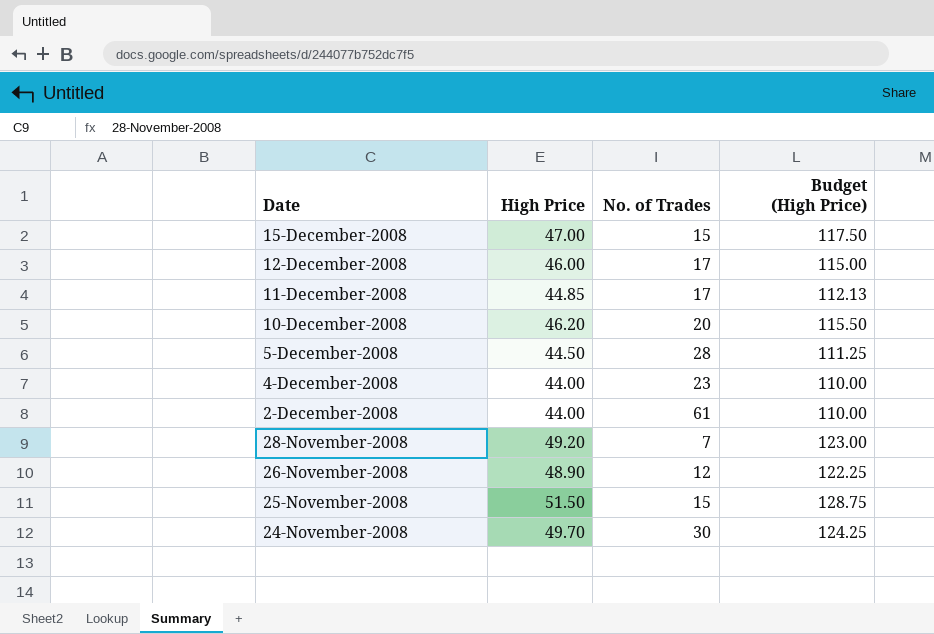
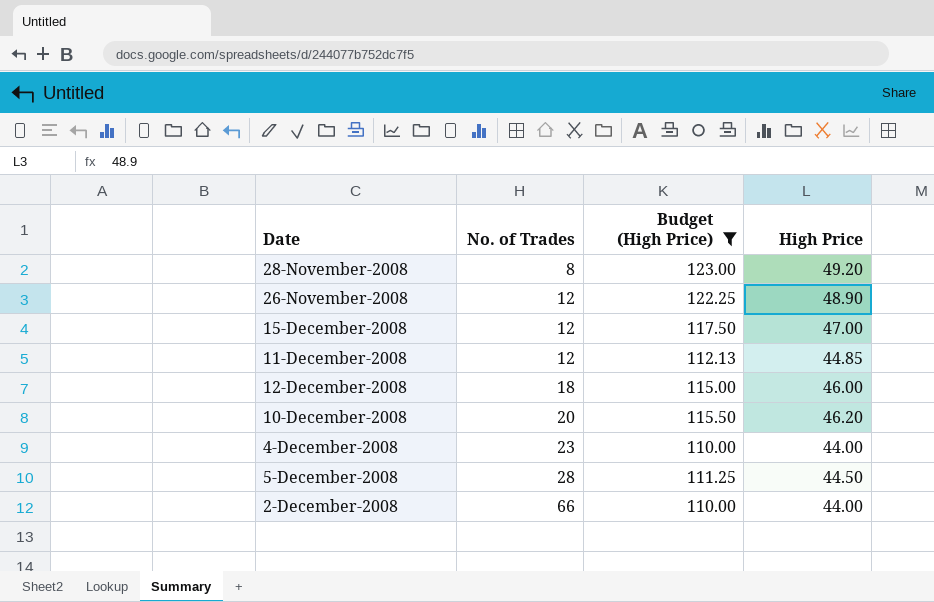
filter: none -> Budget (High Price) <= 123.00
row order: Date descending -> No. of Trades ascending
column High Price | position: 2 -> 4
28-November-2008 | No. of Trades: 7 -> 8
15-December-2008 | No. of Trades: 15 -> 12
11-December-2008 | No. of Trades: 17 -> 12
12-December-2008 | No. of Trades: 17 -> 18
2-December-2008 | No. of Trades: 61 -> 66

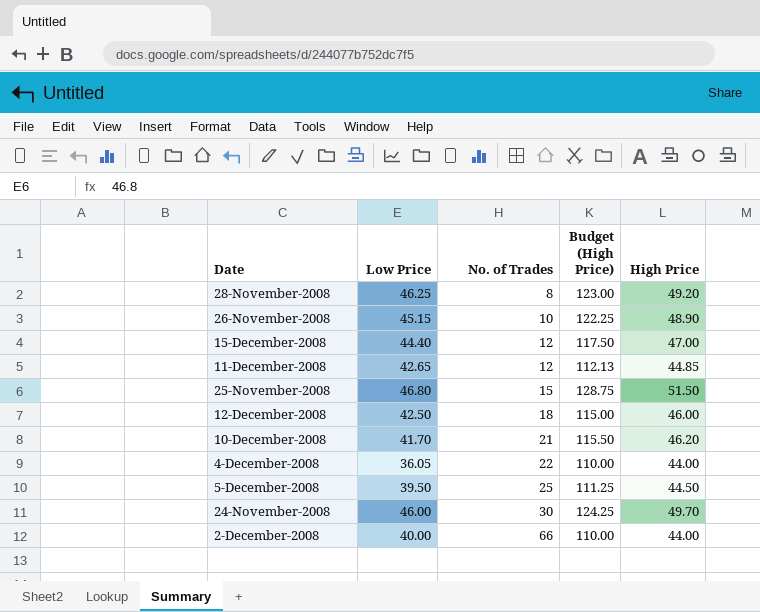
filter: Budget (High Price) <= 123.00 -> none
column Low Price | position: none -> 2
26-November-2008 | No. of Trades: 12 -> 10
10-December-2008 | No. of Trades: 20 -> 21
4-December-2008 | No. of Trades: 23 -> 22
5-December-2008 | No. of Trades: 28 -> 25

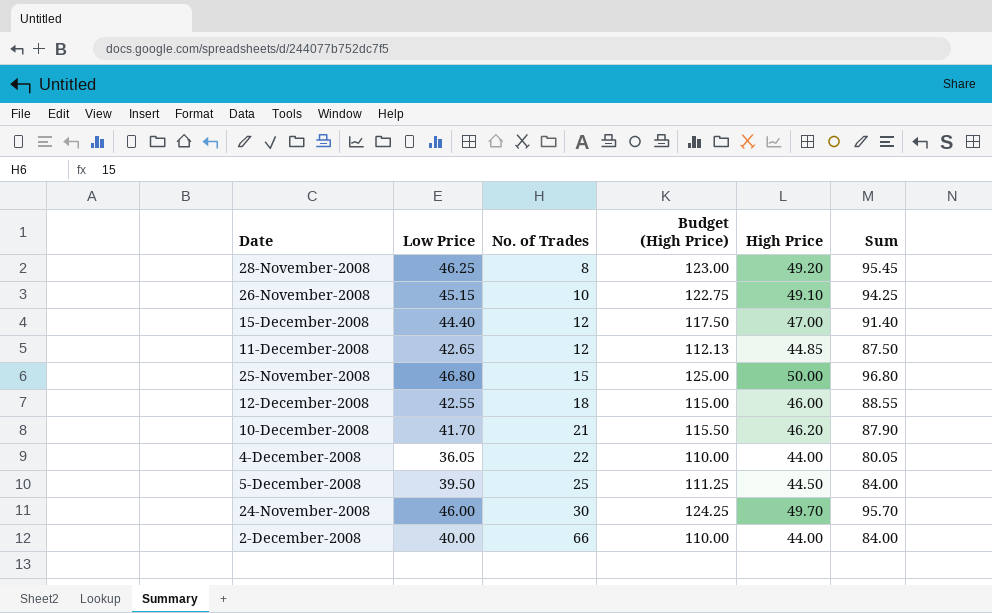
column Sum | formula: none -> [Low Price] + [High Price]
26-November-2008 | Budget (High Price): 122.25 -> 122.75
26-November-2008 | High Price: 48.90 -> 49.10
25-November-2008 | Budget (High Price): 128.75 -> 125.00
25-November-2008 | High Price: 51.50 -> 50.00
12-December-2008 | Low Price: 42.50 -> 42.55

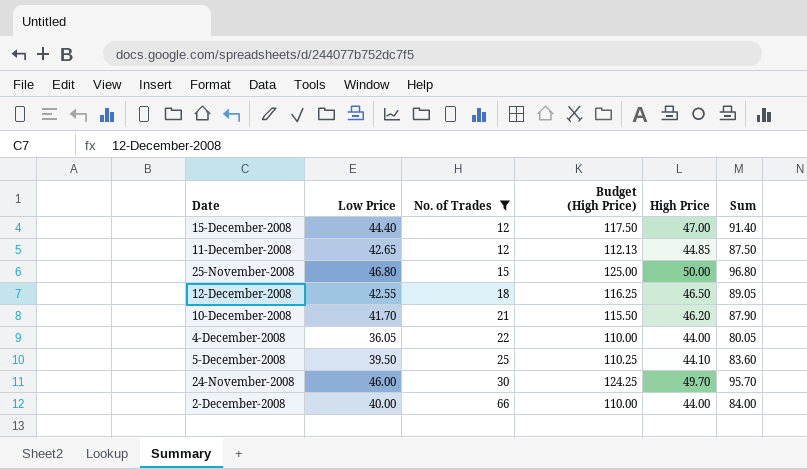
filter: none -> No. of Trades >= 12
12-December-2008 | Budget (High Price): 115.00 -> 116.25
12-December-2008 | High Price: 46.00 -> 46.50
12-December-2008 | Sum: 88.55 -> 89.05
5-December-2008 | Budget (High Price): 111.25 -> 110.25
5-December-2008 | High Price: 44.50 -> 44.10
5-December-2008 | Sum: 84.00 -> 83.60

